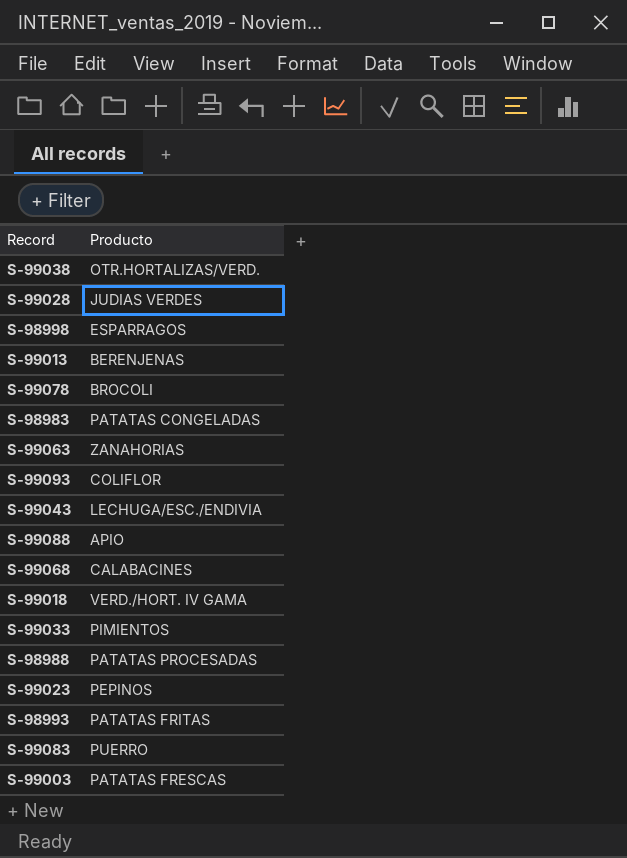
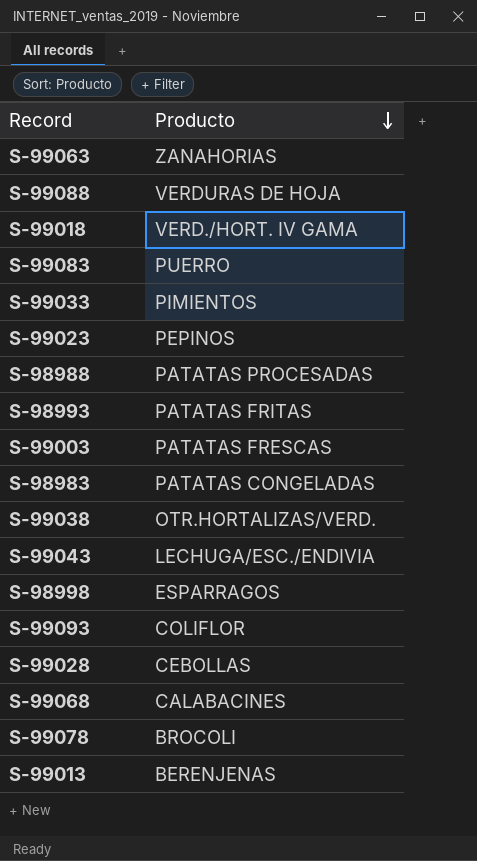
row order: none -> Producto descending
S-99088 | Producto: APIO -> VERDURAS DE HOJA
S-99028 | Producto: JUDIAS VERDES -> CEBOLLAS

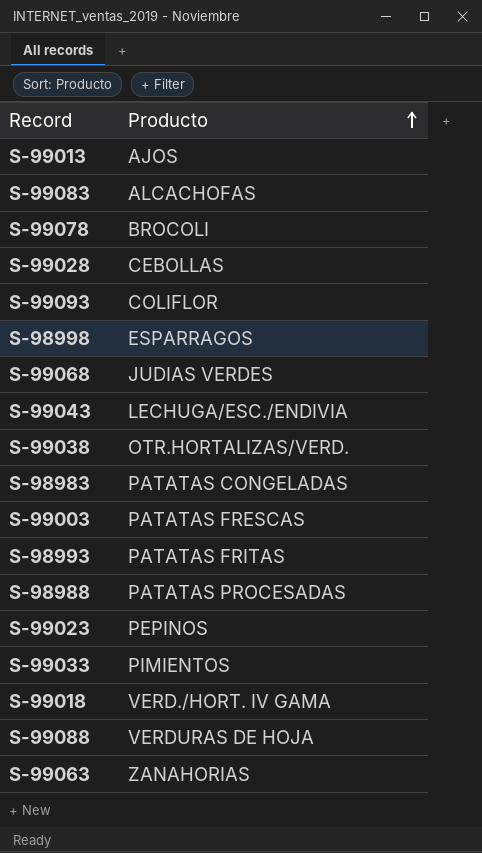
row order: Producto descending -> Producto ascending
S-99013 | Producto: BERENJENAS -> AJOS
S-99083 | Producto: PUERRO -> ALCACHOFAS
S-99068 | Producto: CALABACINES -> JUDIAS VERDES

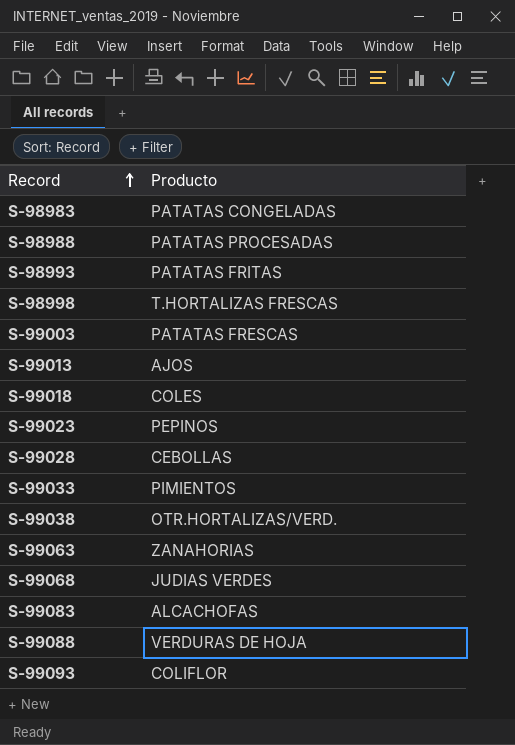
row order: Producto ascending -> Record ascending
row S-99078: BROCOLI -> none
row S-99043: LECHUGA/ESC./ENDIVIA -> none
S-98998 | Producto: ESPARRAGOS -> T.HORTALIZAS FRESCAS
S-99018 | Producto: VERD./HORT. IV GAMA -> COLES

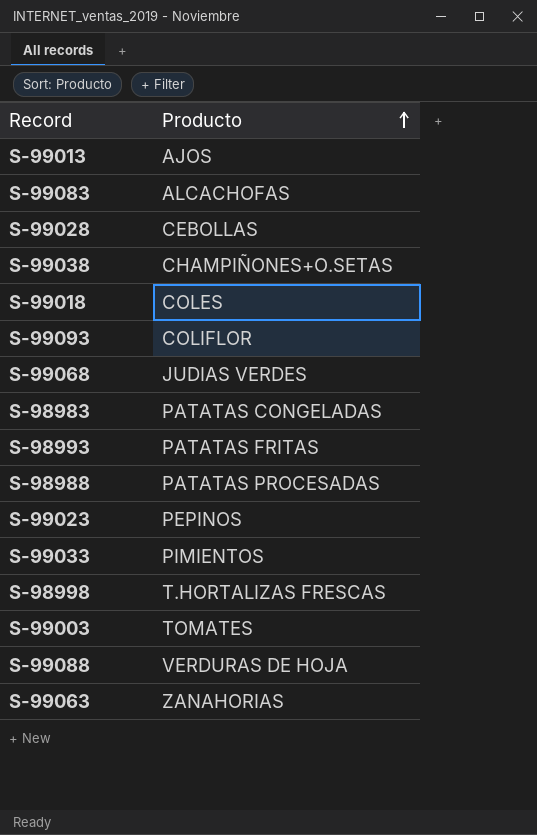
row order: Record ascending -> Producto ascending
S-99038 | Producto: OTR.HORTALIZAS/VERD. -> CHAMPIÑONES+O.SETAS
S-99003 | Producto: PATATAS FRESCAS -> TOMATES

